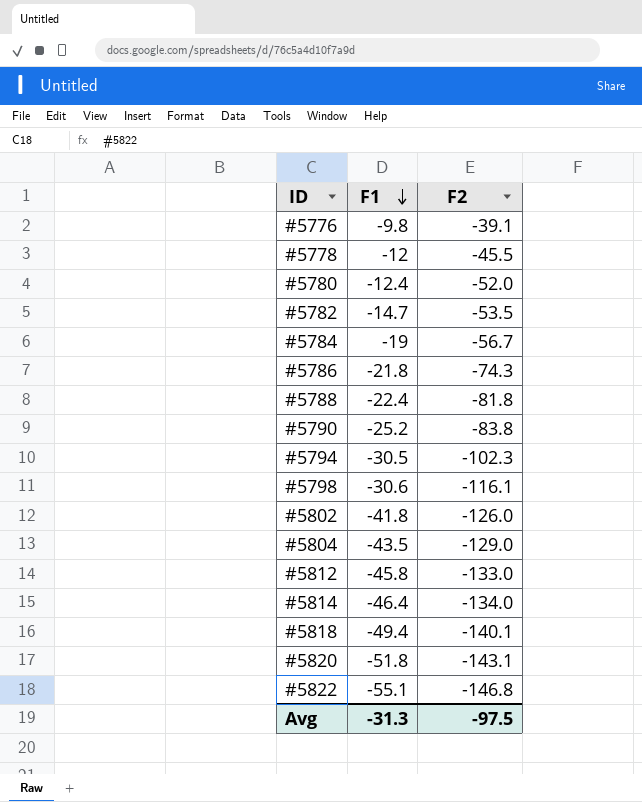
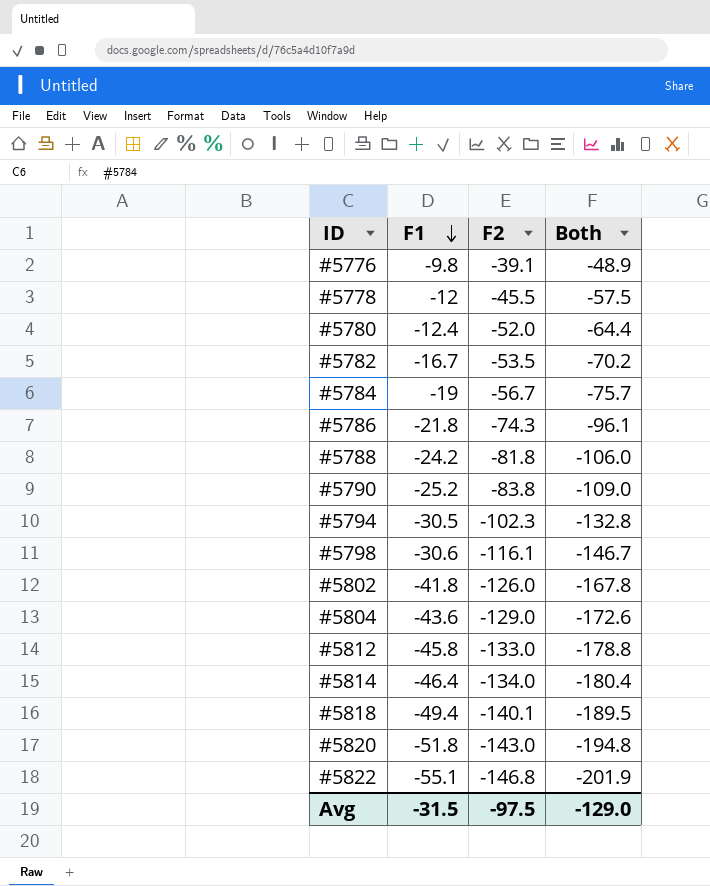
column Both | formula: none -> [F1] + [F2]
#5782 | F1: -14.7 -> -16.7
#5788 | F1: -22.4 -> -24.2
#5804 | F1: -43.5 -> -43.6
#5820 | F2: -143.1 -> -143.0
Avg | F1: -31.3 -> -31.5

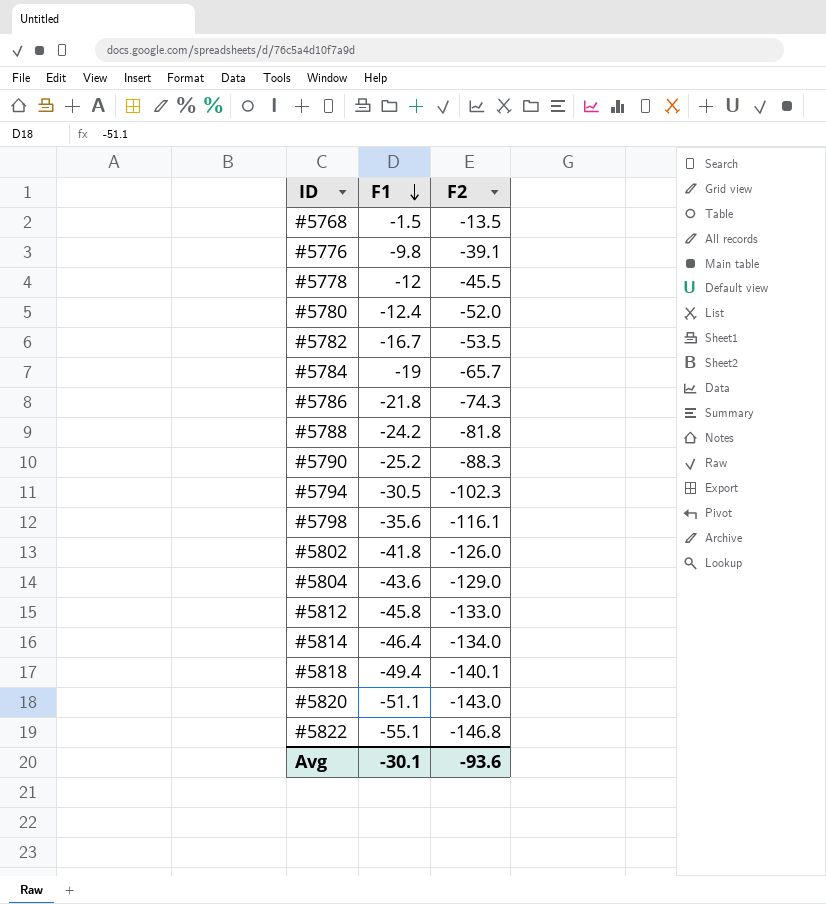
column Both | formula: [F1] + [F2] -> none
row #5768: none -> -1.5 | -13.5
#5784 | F2: -56.7 -> -65.7
#5790 | F2: -83.8 -> -88.3
#5798 | F1: -30.6 -> -35.6
#5820 | F1: -51.8 -> -51.1
Avg | F1: -31.5 -> -30.1
Avg | F2: -97.5 -> -93.6

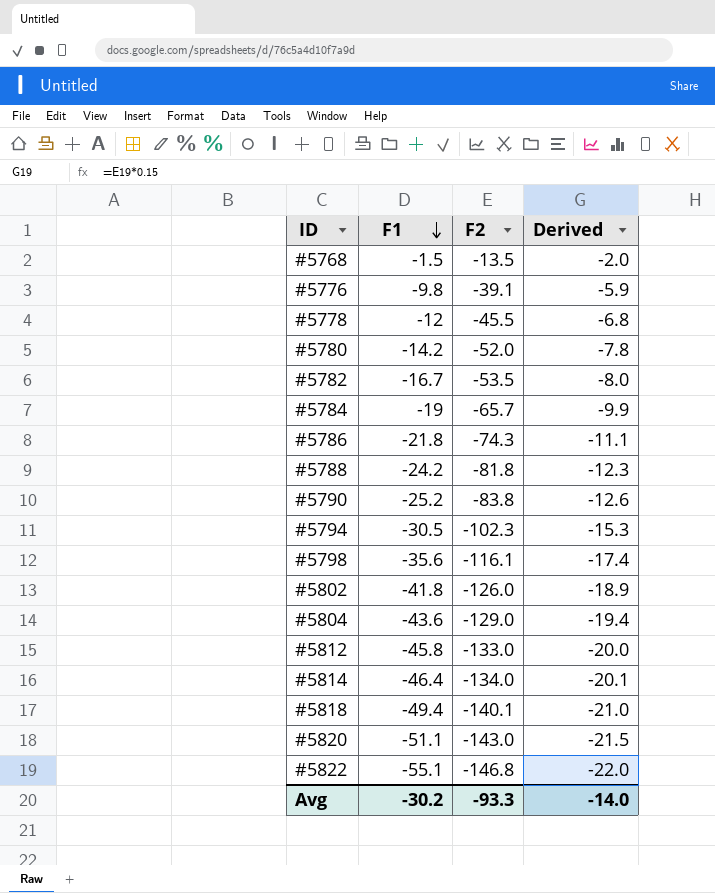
column Derived | formula: none -> [F2] * 0.15
#5780 | F1: -12.4 -> -14.2
#5790 | F2: -88.3 -> -83.8
Avg | F1: -30.1 -> -30.2
Avg | F2: -93.6 -> -93.3

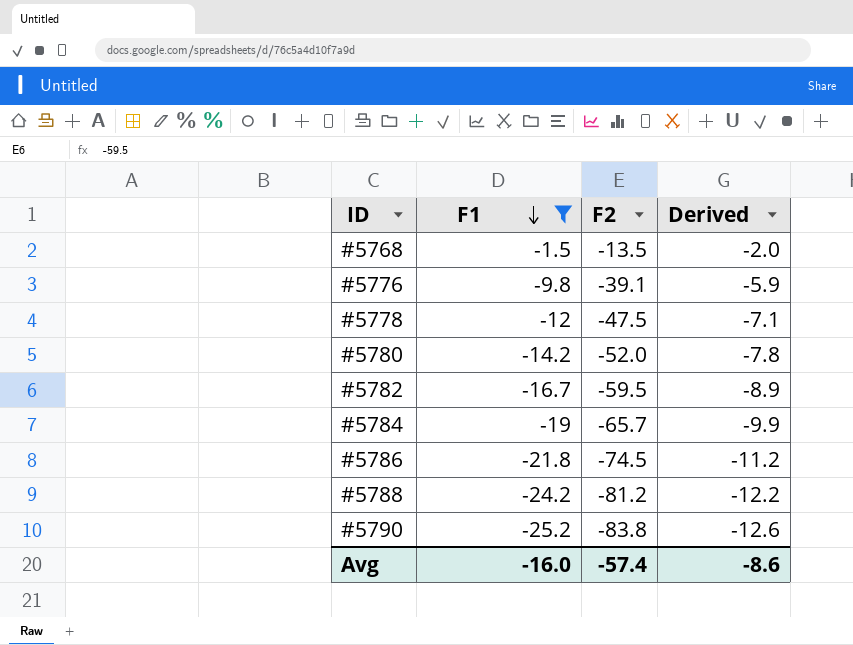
filter: none -> F1 >= -25.2
#5778 | F2: -45.5 -> -47.5
#5778 | Derived: -6.8 -> -7.1
#5782 | F2: -53.5 -> -59.5
#5782 | Derived: -8.0 -> -8.9
#5786 | F2: -74.3 -> -74.5
#5786 | Derived: -11.1 -> -11.2
#5788 | F2: -81.8 -> -81.2
#5788 | Derived: -12.3 -> -12.2
Avg | F1: -30.2 -> -16.0
Avg | F2: -93.3 -> -57.4
Avg | Derived: -14.0 -> -8.6

